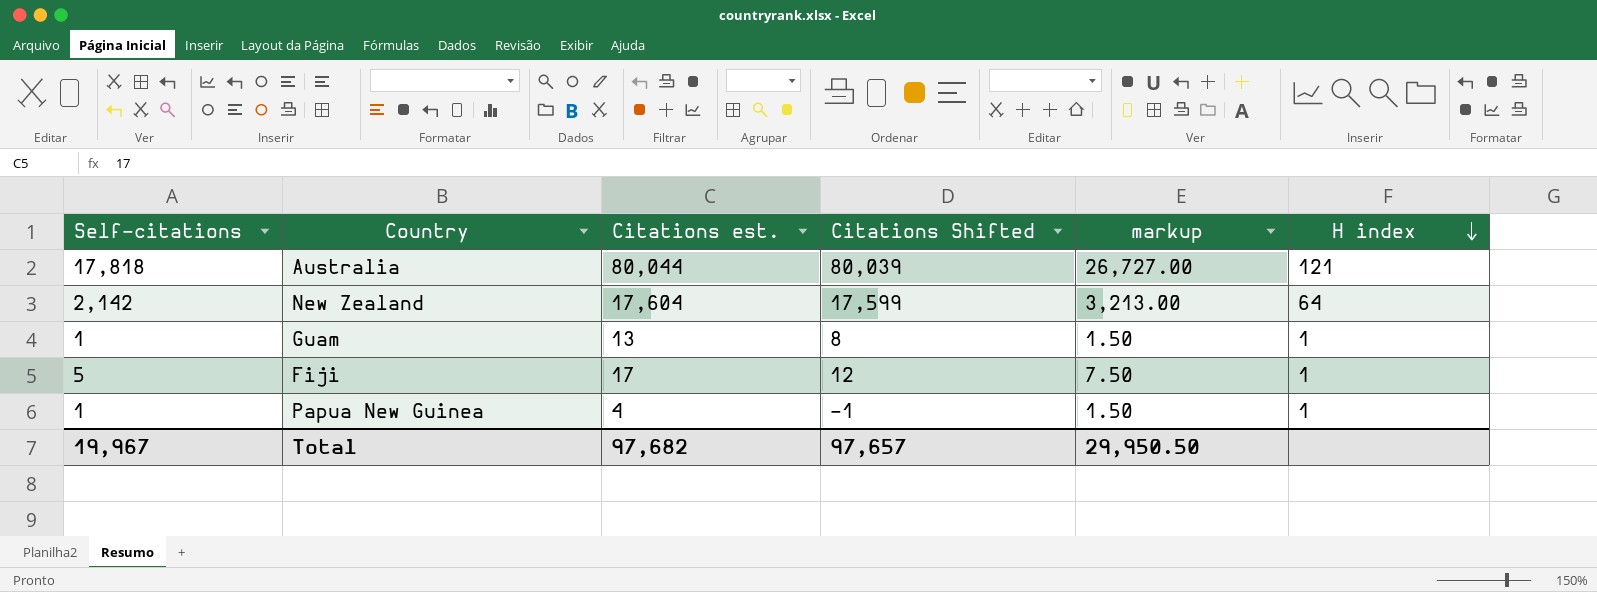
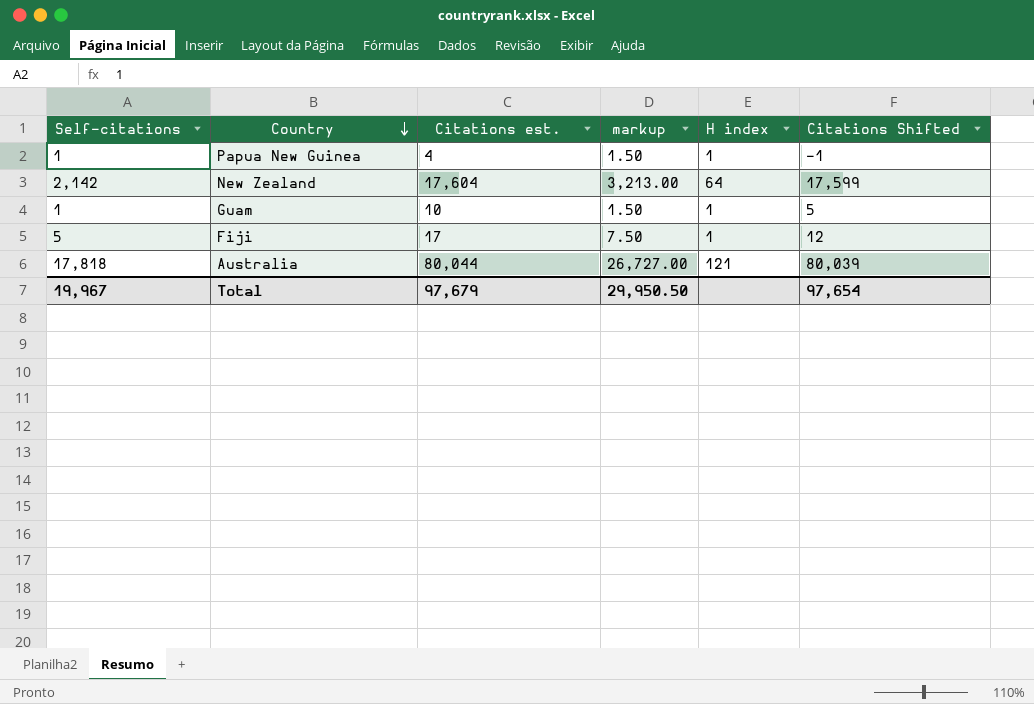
row order: H index descending -> Country descending
column Citations Shifted | position: 4 -> 6
Guam | Citations est.: 13 -> 10
Guam | Citations Shifted: 8 -> 5
Total | Citations est.: 97,682 -> 97,679
Total | Citations Shifted: 97,657 -> 97,654

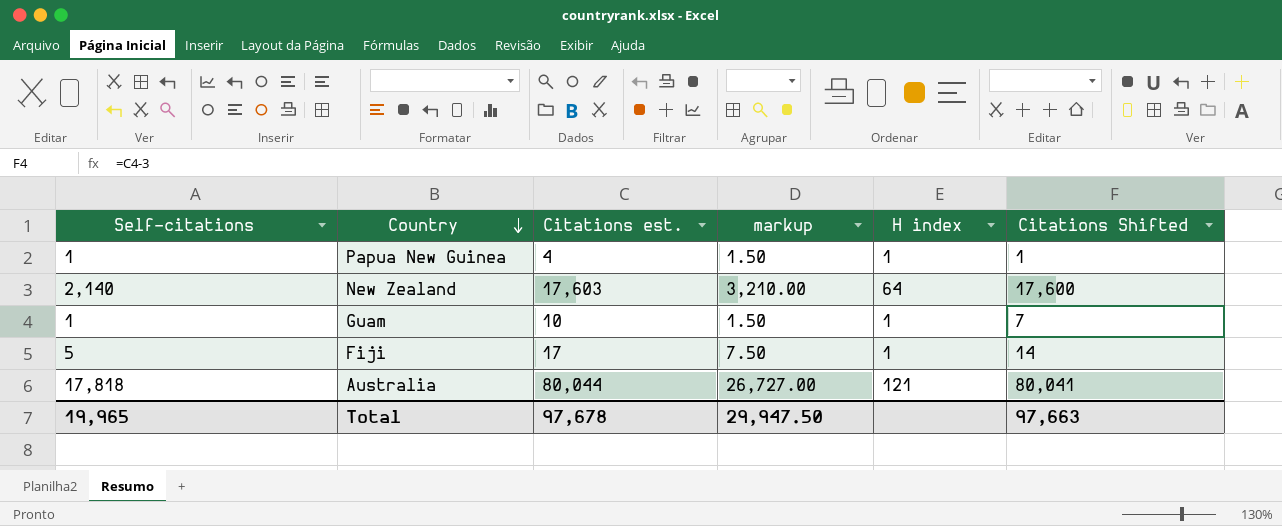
column Citations Shifted | formula: [Citations est.] - 5 -> [Citations est.] - 3
New Zealand | Self-citations: 2,142 -> 2,140
New Zealand | Citations est.: 17,604 -> 17,603
New Zealand | markup: 3,213.00 -> 3,210.00
Total | Self-citations: 19,967 -> 19,965
Total | Citations est.: 97,679 -> 97,678
Total | markup: 29,950.50 -> 29,947.50
Total | Citations Shifted: 97,654 -> 97,663

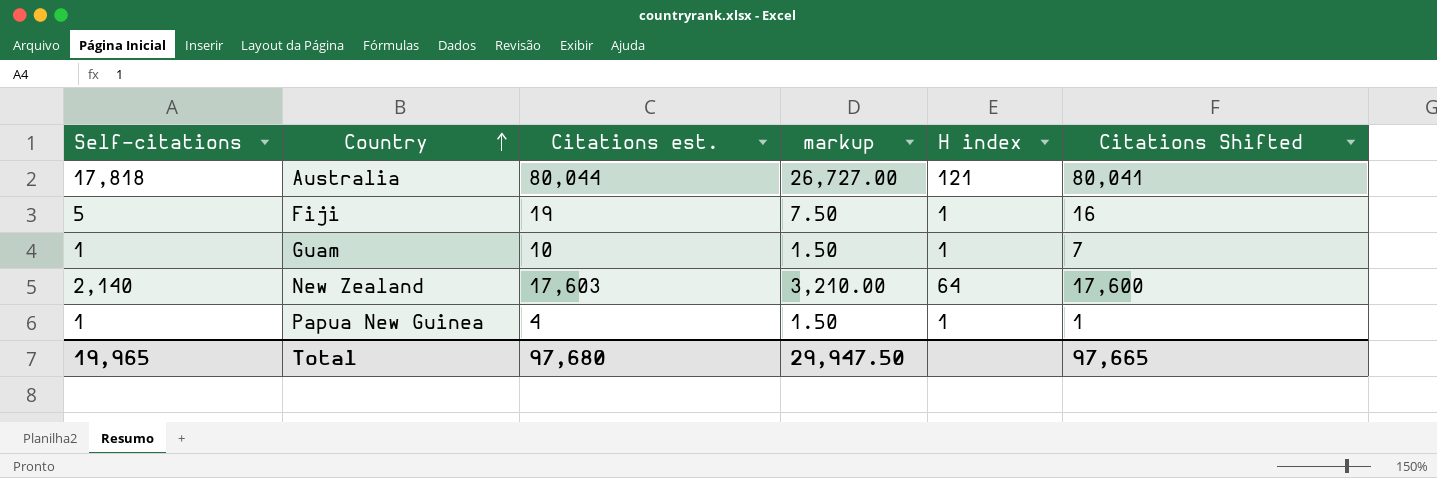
row order: Country descending -> Country ascending
Fiji | Citations est.: 17 -> 19
Fiji | Citations Shifted: 14 -> 16
Total | Citations est.: 97,678 -> 97,680
Total | Citations Shifted: 97,663 -> 97,665

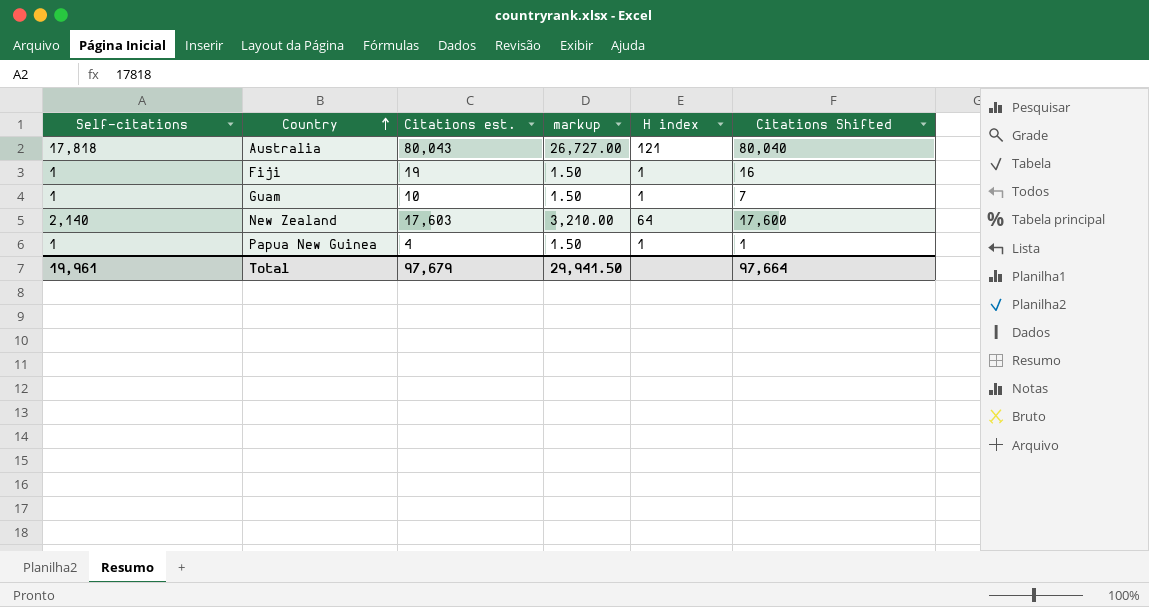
Australia | Citations est.: 80,044 -> 80,043
Australia | Citations Shifted: 80,041 -> 80,040
Fiji | Self-citations: 5 -> 1
Fiji | markup: 7.50 -> 1.50
Total | Self-citations: 19,965 -> 19,961
Total | Citations est.: 97,680 -> 97,679
Total | markup: 29,947.50 -> 29,941.50
Total | Citations Shifted: 97,665 -> 97,664

